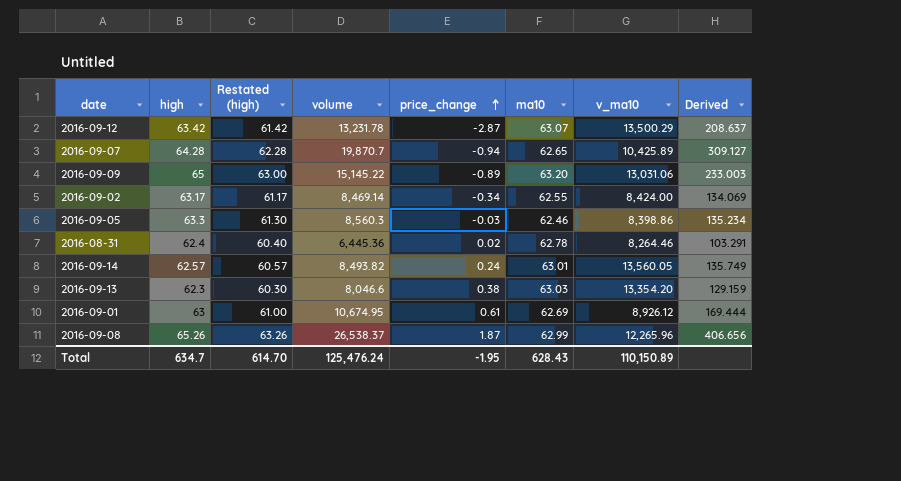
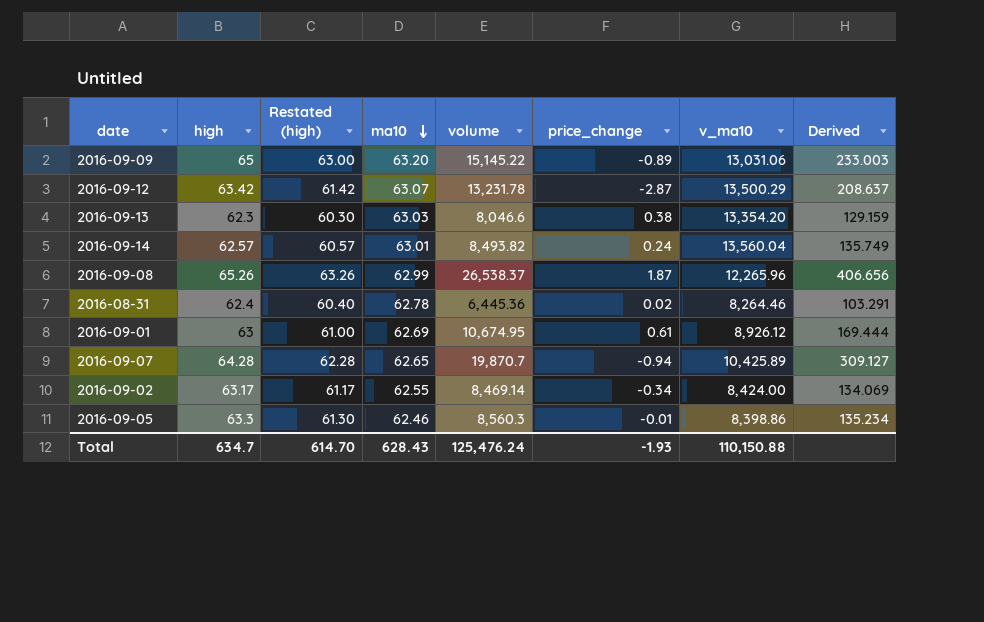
row order: price_change ascending -> ma10 descending
column ma10 | position: 6 -> 4
2016-09-14 | v_ma10: 13,560.05 -> 13,560.04
2016-09-05 | price_change: -0.03 -> -0.01
Total | price_change: -1.95 -> -1.93
Total | v_ma10: 110,150.89 -> 110,150.88

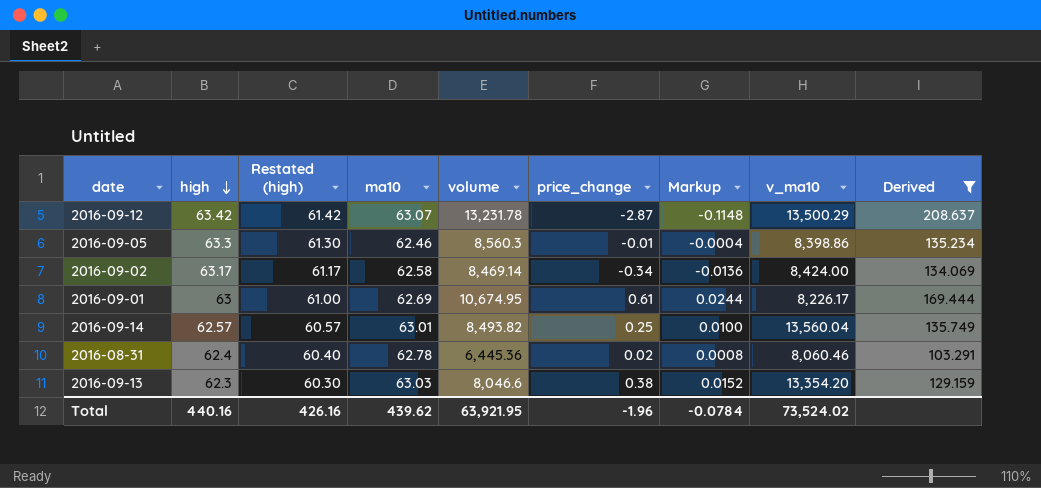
filter: none -> Derived <= 208.637
row order: ma10 descending -> high descending
column Markup | formula: none -> [price_change] * 0.04
2016-09-02 | ma10: 62.55 -> 62.58
2016-09-01 | v_ma10: 8,926.12 -> 8,226.17
2016-09-14 | price_change: 0.24 -> 0.25
2016-08-31 | v_ma10: 8,264.46 -> 8,060.46
Total | high: 634.7 -> 440.16
Total | Restated (high): 614.70 -> 426.16
Total | ma10: 628.43 -> 439.62
Total | volume: 125,476.24 -> 63,921.95
Total | price_change: -1.93 -> -1.96
Total | v_ma10: 110,150.88 -> 73,524.02

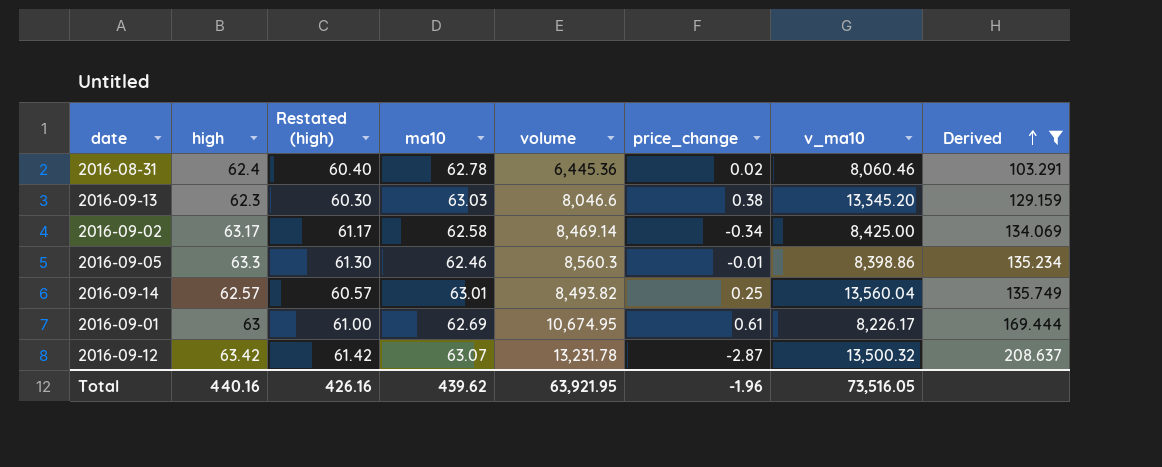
row order: high descending -> Derived ascending
column Markup | formula: [price_change] * 0.04 -> none
2016-09-13 | v_ma10: 13,354.20 -> 13,345.20
2016-09-02 | v_ma10: 8,424.00 -> 8,425.00
2016-09-12 | v_ma10: 13,500.29 -> 13,500.32
Total | v_ma10: 73,524.02 -> 73,516.05

